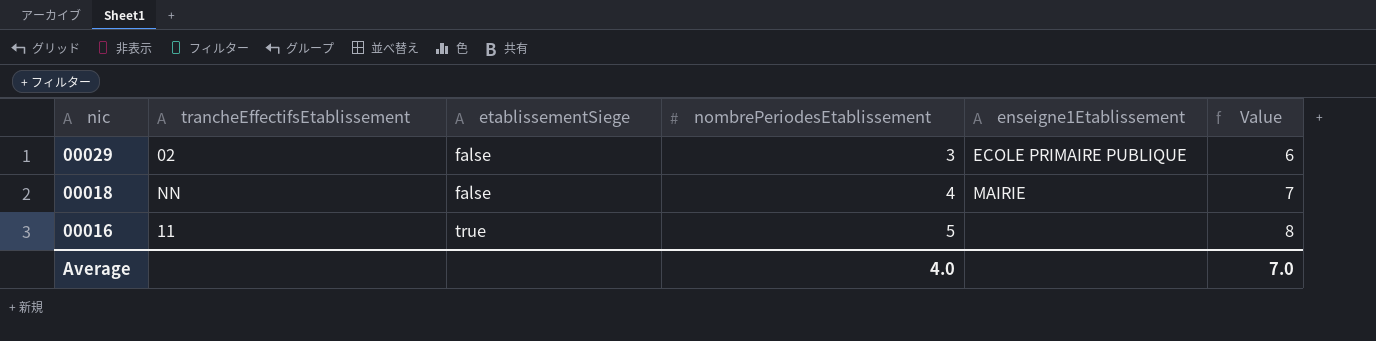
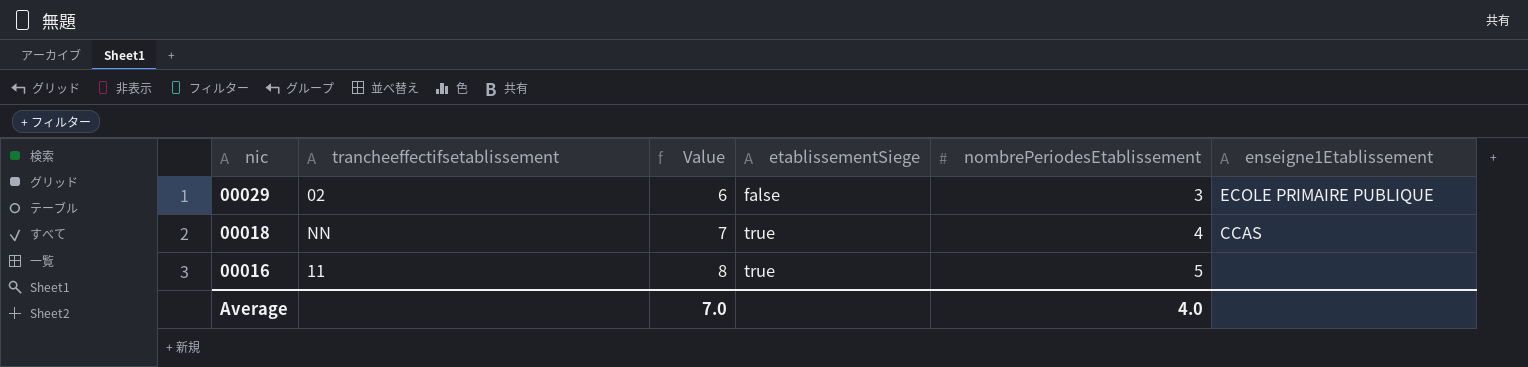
column name: trancheEffectifsEtablissement -> trancheeffectifsetablissement
column Value | position: 6 -> 3
00018 | etablissementSiege: false -> true
00018 | enseigne1Etablissement: MAIRIE -> CCAS

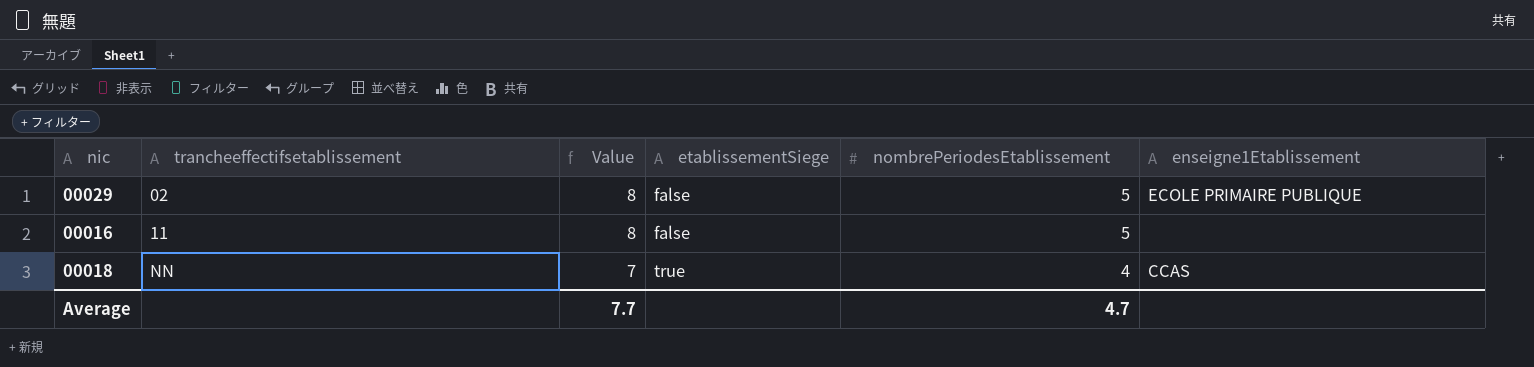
row order: nic descending -> trancheeffectifsetablissement ascending
00029 | Value: 6 -> 8
00029 | nombrePeriodesEtablissement: 3 -> 5
00016 | etablissementSiege: true -> false
Average | Value: 7.0 -> 7.7
Average | nombrePeriodesEtablissement: 4.0 -> 4.7

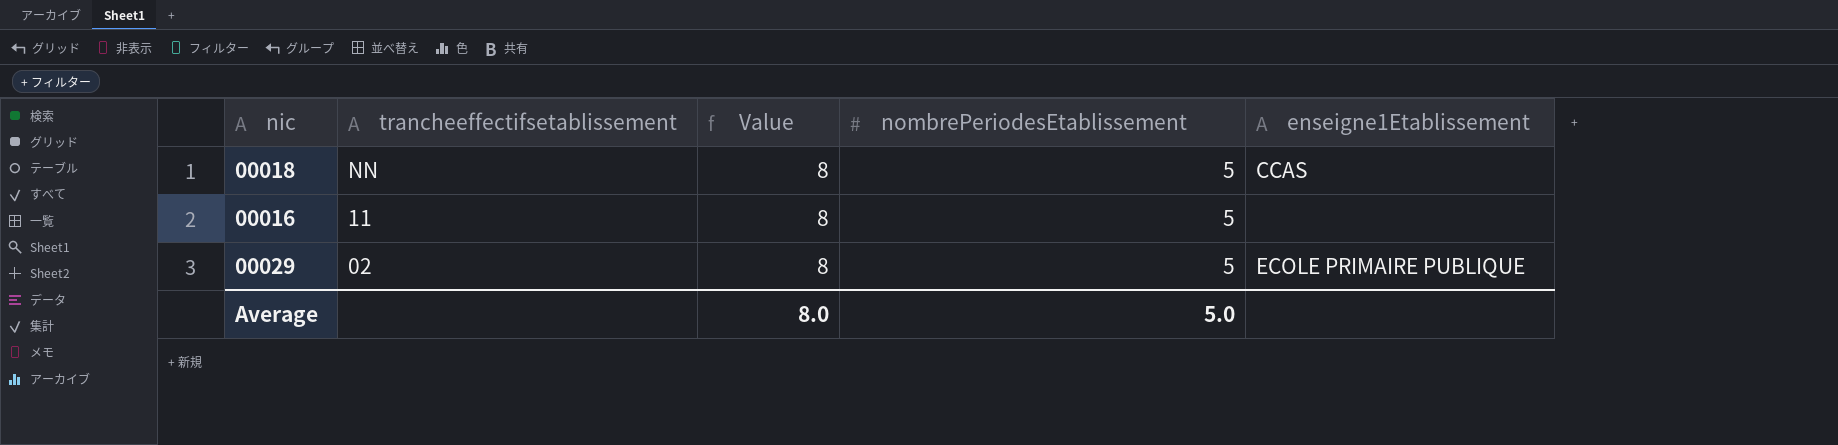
row order: trancheeffectifsetablissement ascending -> trancheeffectifsetablissement descending
column etablissementSiege | position: 4 -> none
00018 | Value: 7 -> 8
00018 | nombrePeriodesEtablissement: 4 -> 5
Average | Value: 7.7 -> 8.0
Average | nombrePeriodesEtablissement: 4.7 -> 5.0

